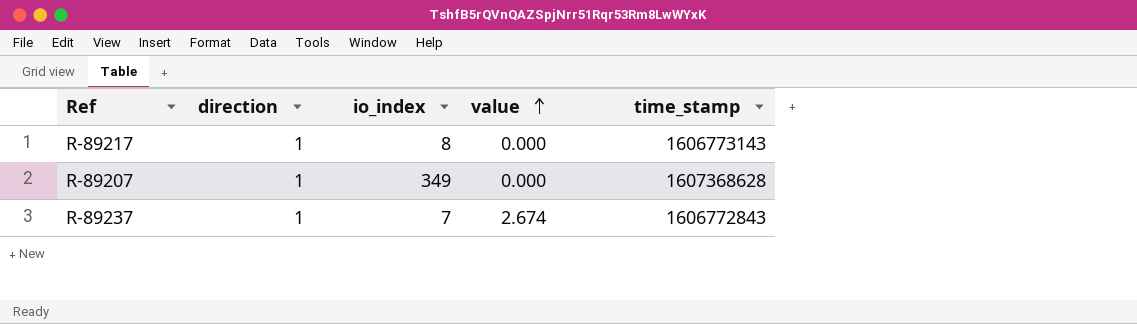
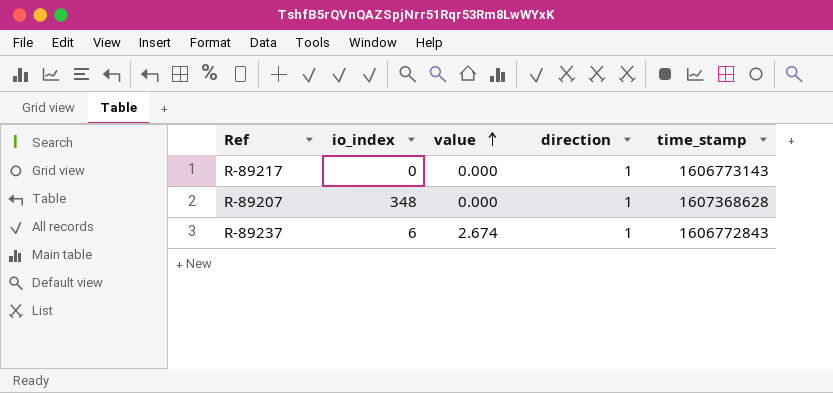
column direction | position: 2 -> 4
R-89217 | io_index: 8 -> 0
R-89207 | io_index: 349 -> 348
R-89237 | io_index: 7 -> 6

